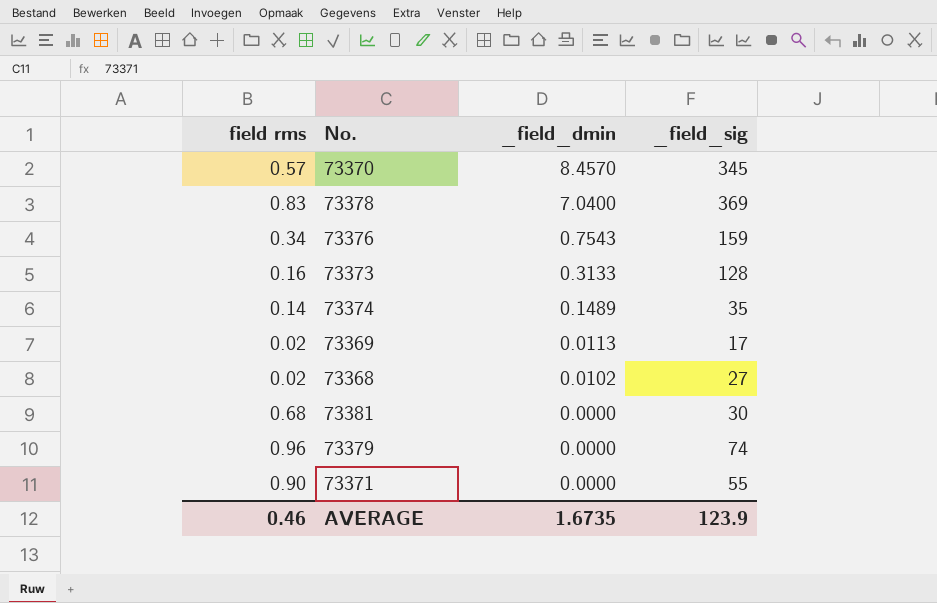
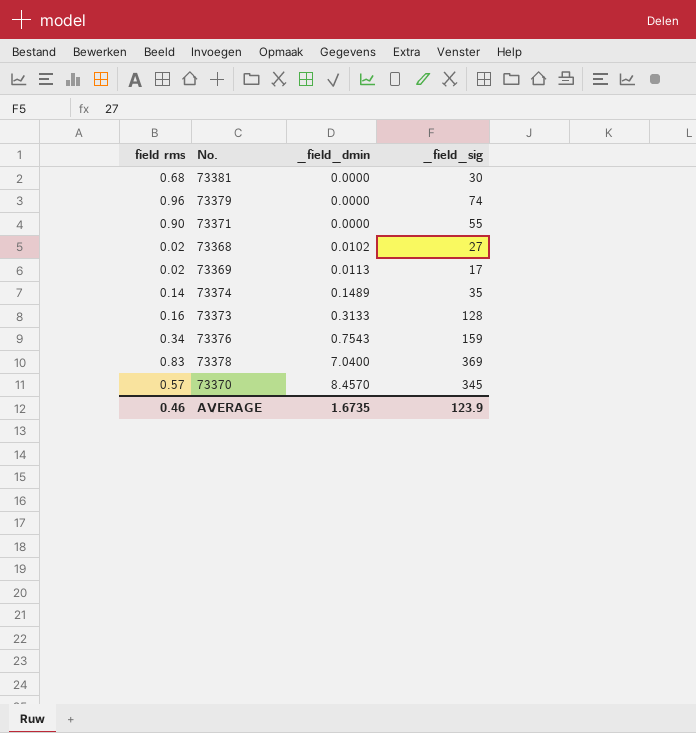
row order: _field_dmin descending -> _field_dmin ascending

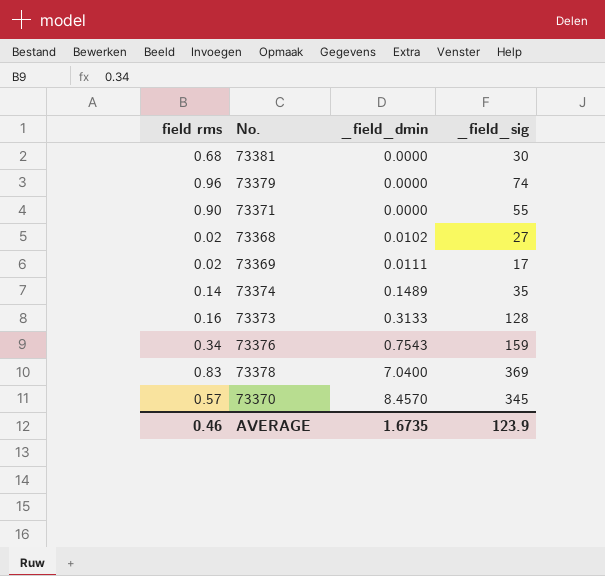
73369 | _field_dmin: 0.0113 -> 0.0111

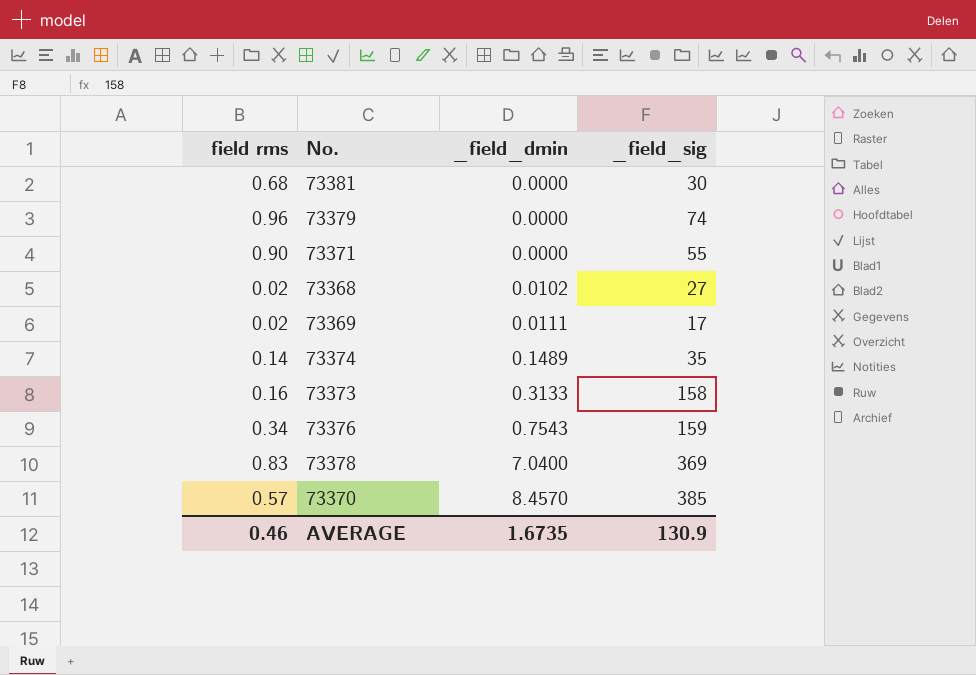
73373 | _field_sig: 128 -> 158
73370 | _field_sig: 345 -> 385
AVERAGE | _field_sig: 123.9 -> 130.9

